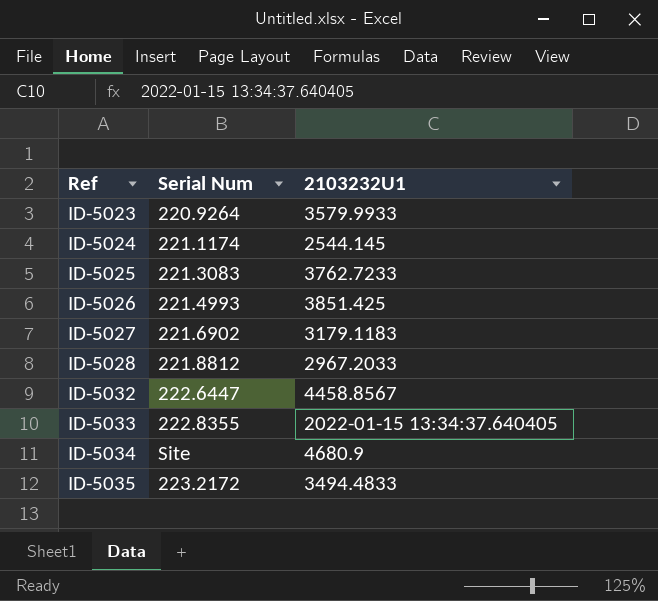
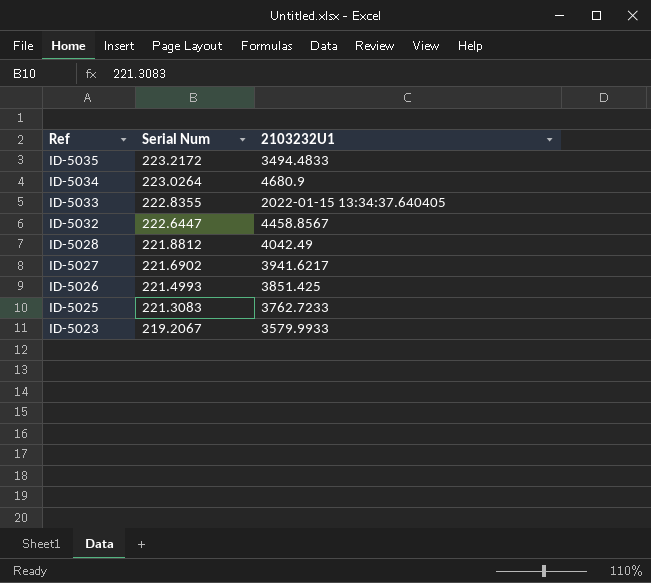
row order: Ref ascending -> Ref descending
row ID-5024: 221.1174 | 2544.145 -> none
ID-5034 | Serial Num: Site -> 223.0264
ID-5028 | 2103232U1: 2967.2033 -> 4042.49
ID-5027 | 2103232U1: 3179.1183 -> 3941.6217
ID-5023 | Serial Num: 220.9264 -> 219.2067

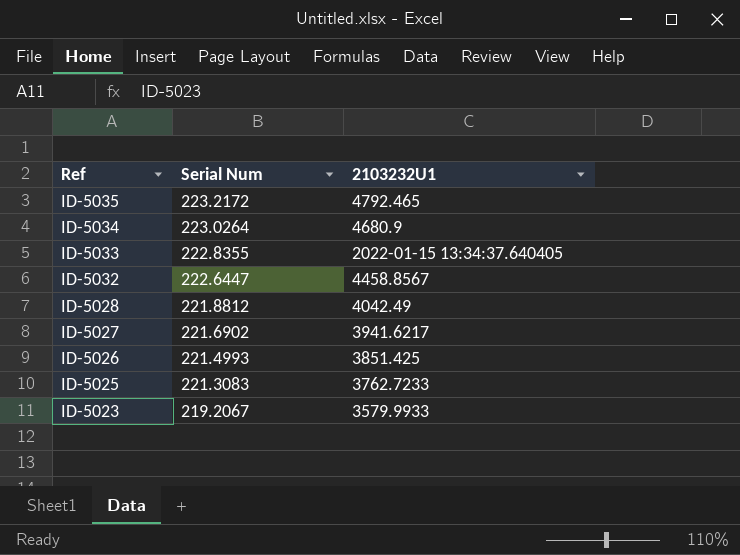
ID-5035 | 2103232U1: 3494.4833 -> 4792.465

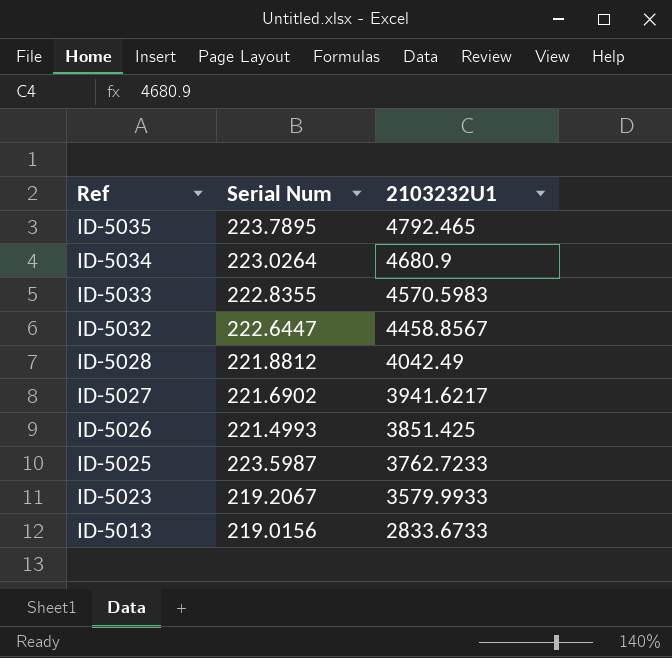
ID-5035 | Serial Num: 223.2172 -> 223.7895
ID-5033 | 2103232U1: 2022-01-15 13:34:37.640405 -> 4570.5983
ID-5025 | Serial Num: 221.3083 -> 223.5987
row ID-5013: none -> 219.0156 | 2833.6733

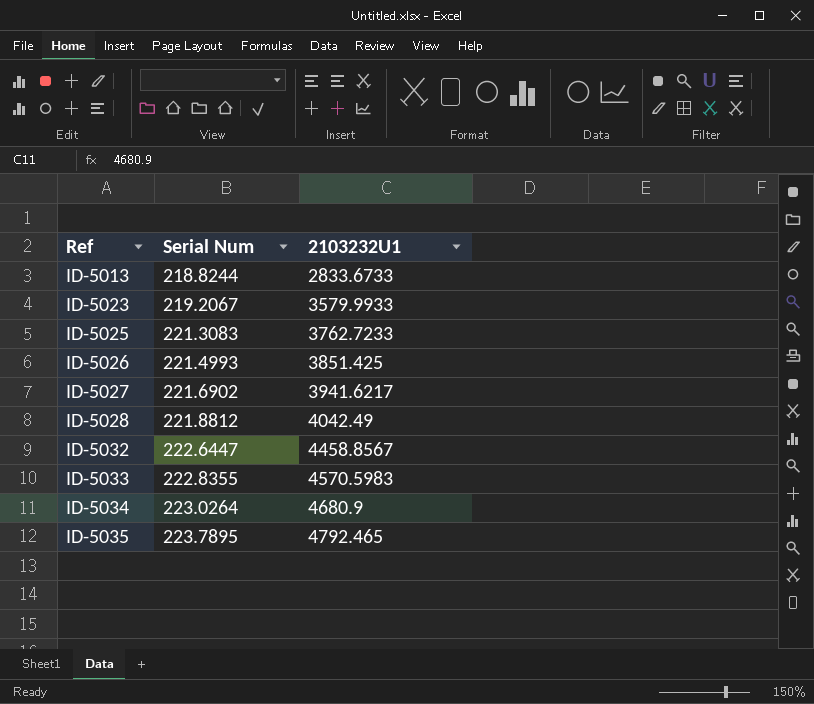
row order: Ref descending -> Ref ascending
ID-5013 | Serial Num: 219.0156 -> 218.8244
ID-5025 | Serial Num: 223.5987 -> 221.3083

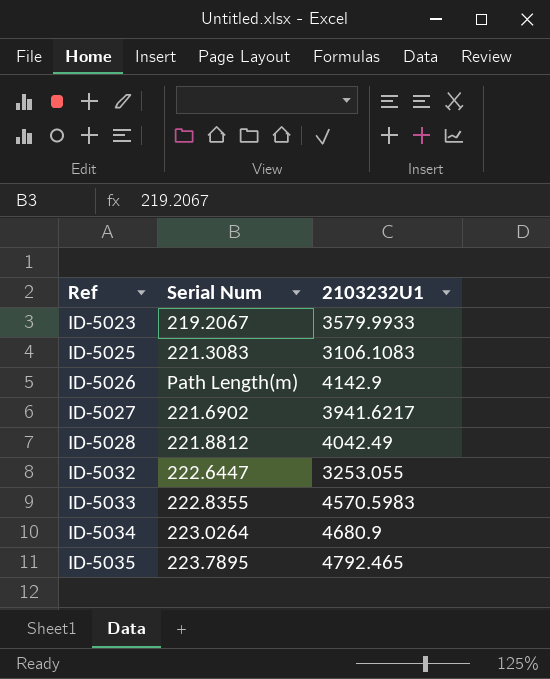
row ID-5013: 218.8244 | 2833.6733 -> none
ID-5025 | 2103232U1: 3762.7233 -> 3106.1083
ID-5026 | Serial Num: 221.4993 -> Path Length(m)
ID-5026 | 2103232U1: 3851.425 -> 4142.9
ID-5032 | 2103232U1: 4458.8567 -> 3253.055

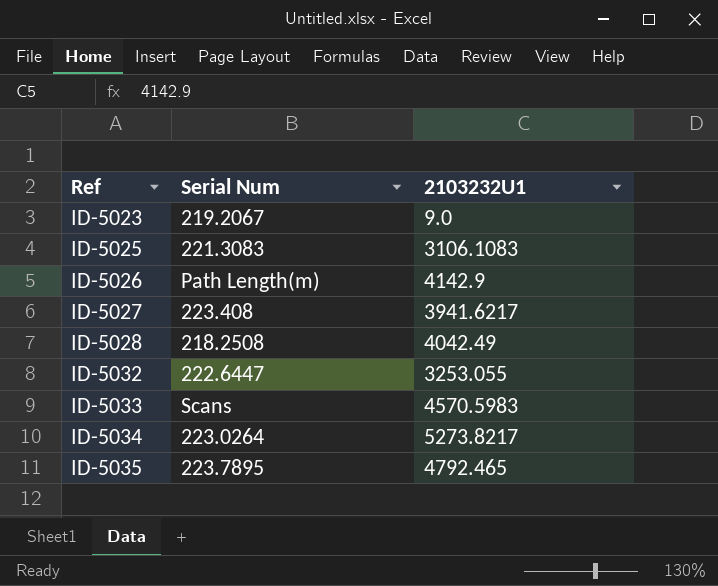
ID-5023 | 2103232U1: 3579.9933 -> 9.0
ID-5027 | Serial Num: 221.6902 -> 223.408
ID-5028 | Serial Num: 221.8812 -> 218.2508
ID-5033 | Serial Num: 222.8355 -> Scans
ID-5034 | 2103232U1: 4680.9 -> 5273.8217

